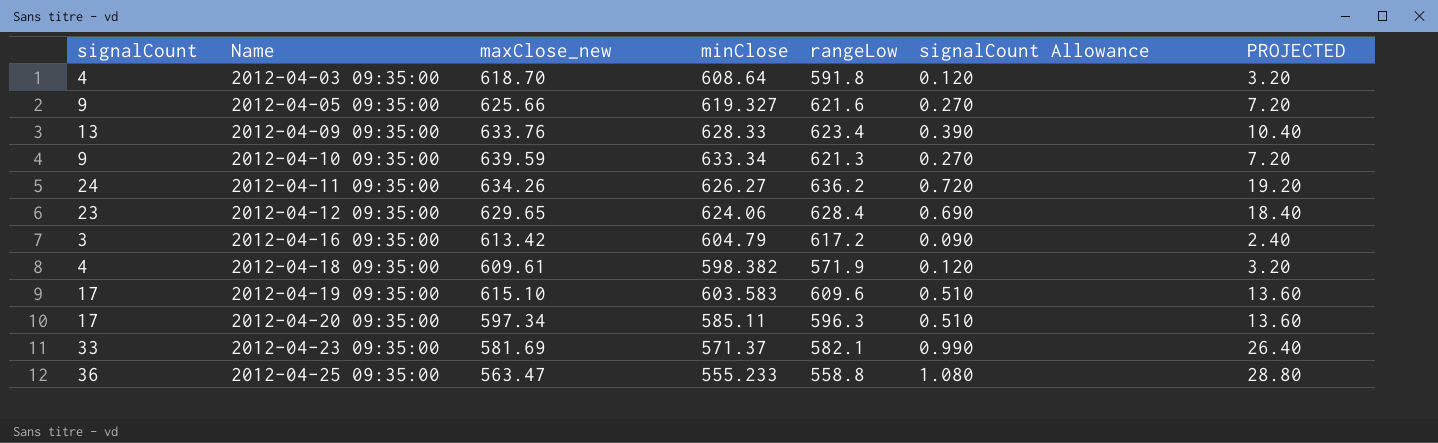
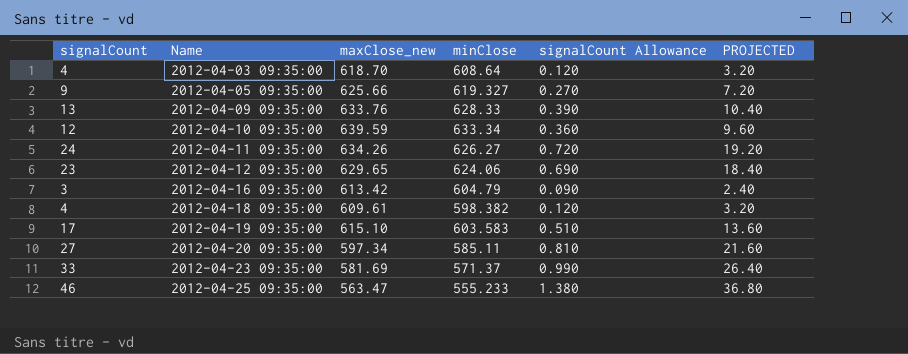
column rangeLow | position: 5 -> none
2012-04-10 09:35:00 | signalCount: 9 -> 12
2012-04-10 09:35:00 | signalCount Allowance: 0.270 -> 0.360
2012-04-10 09:35:00 | PROJECTED: 7.20 -> 9.60
2012-04-20 09:35:00 | signalCount: 17 -> 27
2012-04-20 09:35:00 | signalCount Allowance: 0.510 -> 0.810
2012-04-20 09:35:00 | PROJECTED: 13.60 -> 21.60
2012-04-25 09:35:00 | signalCount: 36 -> 46
2012-04-25 09:35:00 | signalCount Allowance: 1.080 -> 1.380
2012-04-25 09:35:00 | PROJECTED: 28.80 -> 36.80

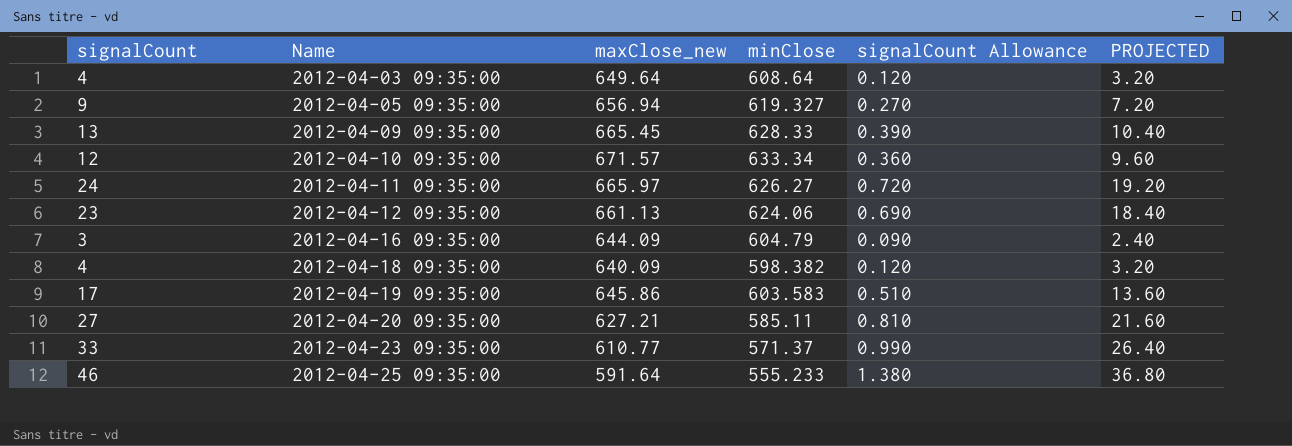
2012-04-03 09:35:00 | maxClose_new: 618.70 -> 649.64
2012-04-05 09:35:00 | maxClose_new: 625.66 -> 656.94
2012-04-09 09:35:00 | maxClose_new: 633.76 -> 665.45
2012-04-10 09:35:00 | maxClose_new: 639.59 -> 671.57
2012-04-11 09:35:00 | maxClose_new: 634.26 -> 665.97
2012-04-12 09:35:00 | maxClose_new: 629.65 -> 661.13
2012-04-16 09:35:00 | maxClose_new: 613.42 -> 644.09
2012-04-18 09:35:00 | maxClose_new: 609.61 -> 640.09
2012-04-19 09:35:00 | maxClose_new: 615.10 -> 645.86
2012-04-20 09:35:00 | maxClose_new: 597.34 -> 627.21
2012-04-23 09:35:00 | maxClose_new: 581.69 -> 610.77
2012-04-25 09:35:00 | maxClose_new: 563.47 -> 591.64

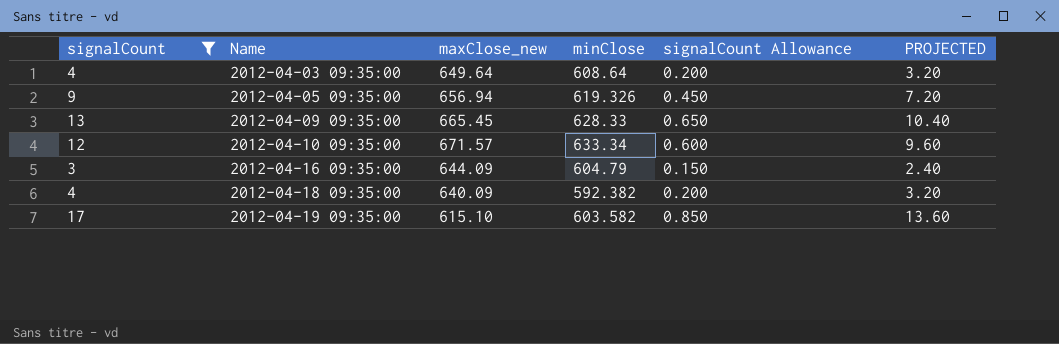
filter: none -> signalCount <= 17
column signalCount Allowance | formula: [signalCount] * 0.03 -> [signalCount] * 0.05
2012-04-05 09:35:00 | minClose: 619.327 -> 619.326
2012-04-18 09:35:00 | minClose: 598.382 -> 592.382
2012-04-19 09:35:00 | maxClose_new: 645.86 -> 615.10
2012-04-19 09:35:00 | minClose: 603.583 -> 603.582

